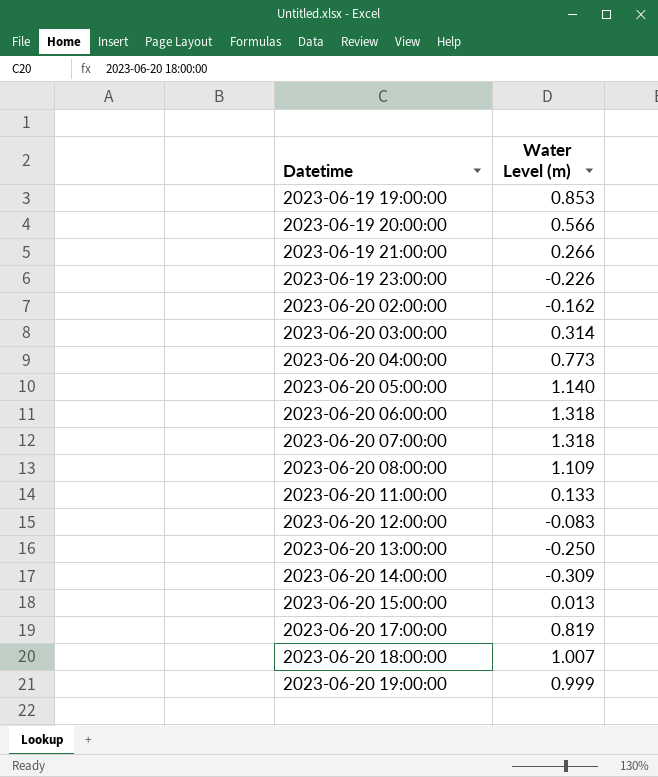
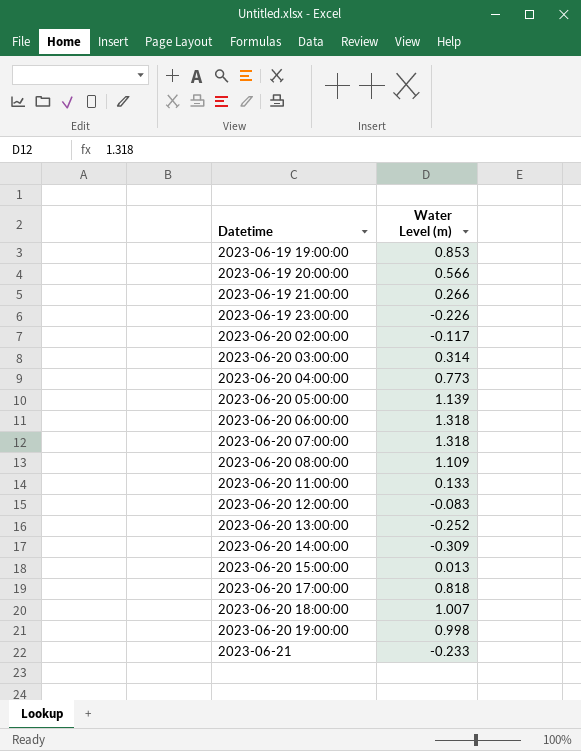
2023-06-20 02:00:00 | Water Level (m): -0.162 -> -0.117
2023-06-20 05:00:00 | Water Level (m): 1.140 -> 1.139
2023-06-20 13:00:00 | Water Level (m): -0.250 -> -0.252
2023-06-20 17:00:00 | Water Level (m): 0.819 -> 0.818
2023-06-20 19:00:00 | Water Level (m): 0.999 -> 0.998
row 2023-06-21: none -> -0.233

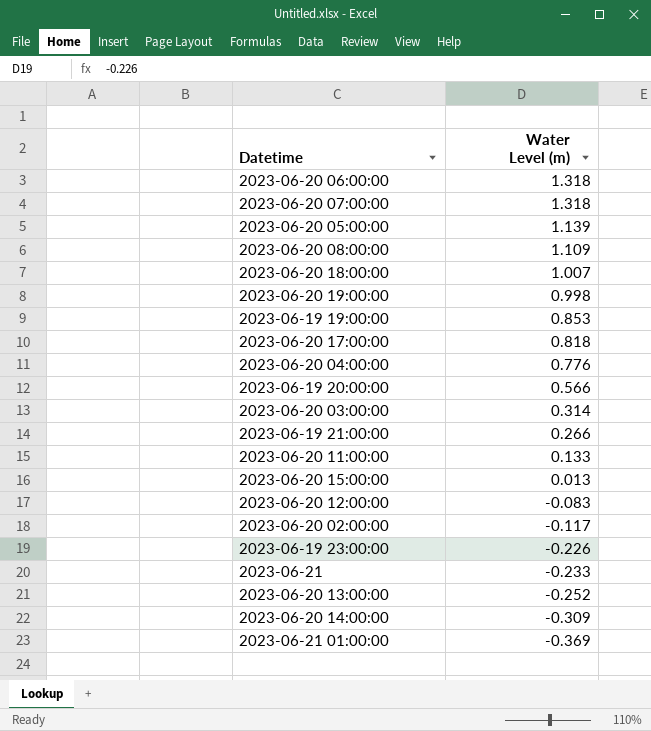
row order: Datetime ascending -> Water Level (m) descending
2023-06-20 04:00:00 | Water Level (m): 0.773 -> 0.776
row 2023-06-21 01:00:00: none -> -0.369

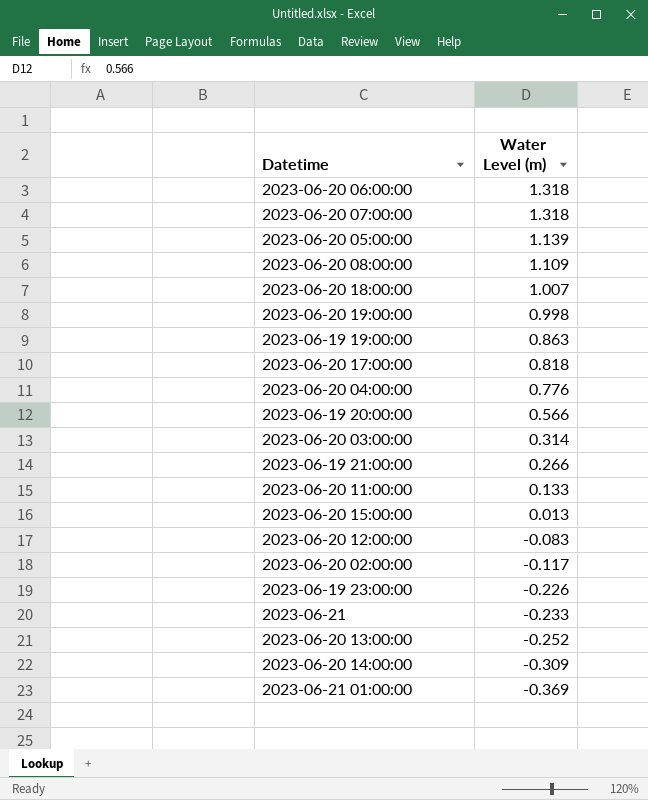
2023-06-19 19:00:00 | Water Level (m): 0.853 -> 0.863

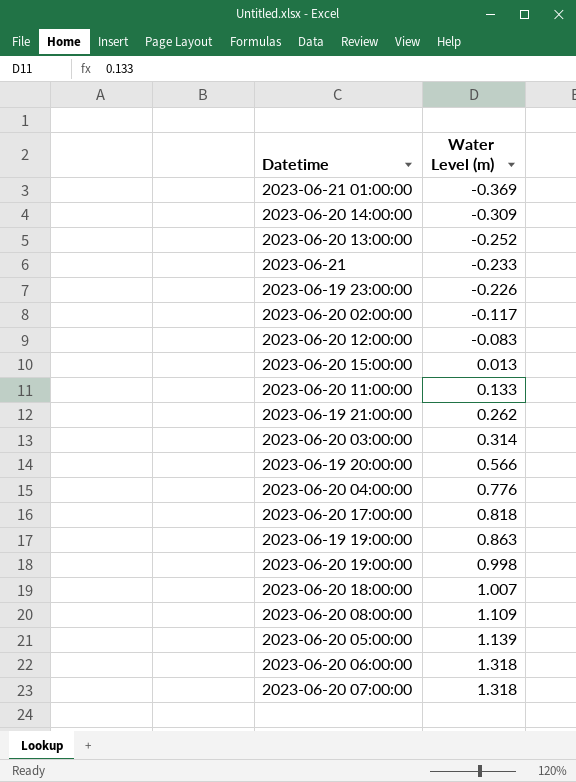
row order: Water Level (m) descending -> Water Level (m) ascending
2023-06-19 21:00:00 | Water Level (m): 0.266 -> 0.262

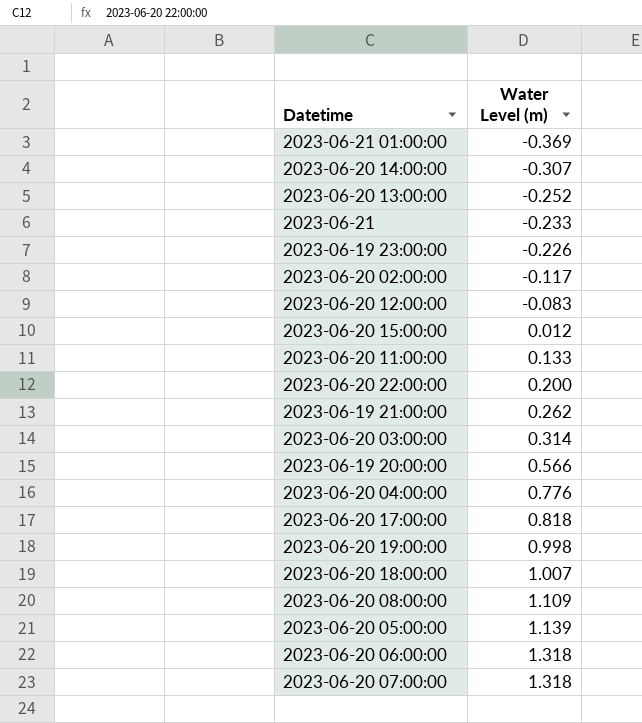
row 2023-06-19 19:00:00: 0.863 -> none
2023-06-20 14:00:00 | Water Level (m): -0.309 -> -0.307
2023-06-20 15:00:00 | Water Level (m): 0.013 -> 0.012
row 2023-06-20 22:00:00: none -> 0.200

